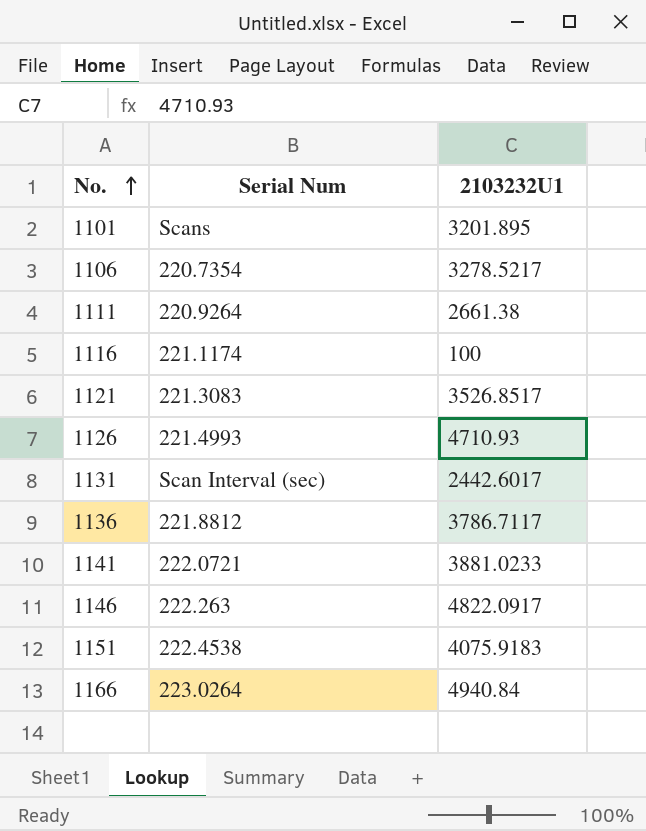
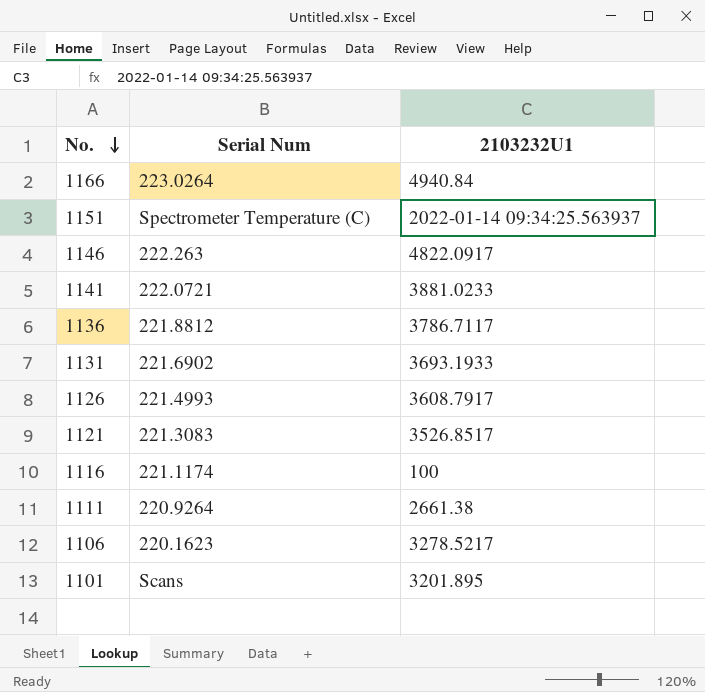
row order: No. ascending -> No. descending
1151 | Serial Num: 222.4538 -> Spectrometer Temperature (C)
1151 | 2103232U1: 4075.9183 -> 2022-01-14 09:34:25.563937
1131 | Serial Num: Scan Interval (sec) -> 221.6902
1131 | 2103232U1: 2442.6017 -> 3693.1933
1126 | 2103232U1: 4710.93 -> 3608.7917
1106 | Serial Num: 220.7354 -> 220.1623

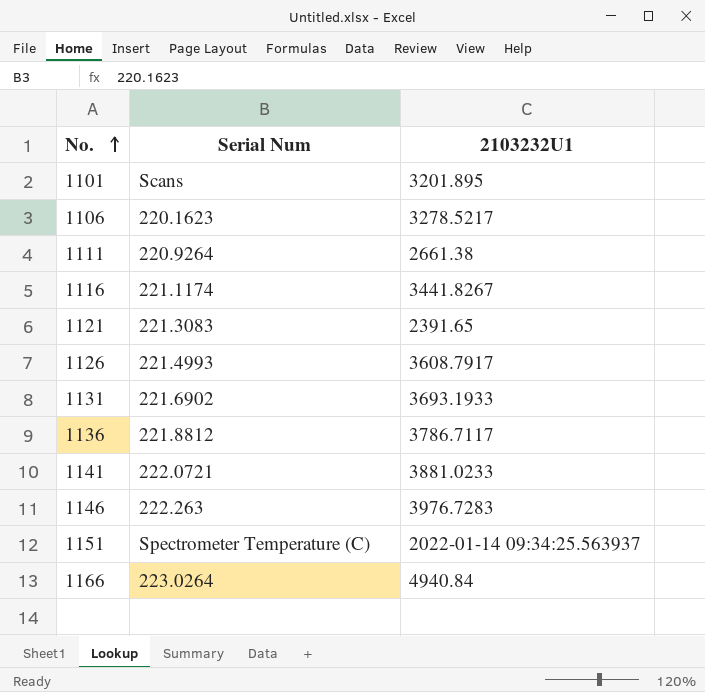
row order: No. descending -> No. ascending
1116 | 2103232U1: 100 -> 3441.8267
1121 | 2103232U1: 3526.8517 -> 2391.65
1146 | 2103232U1: 4822.0917 -> 3976.7283

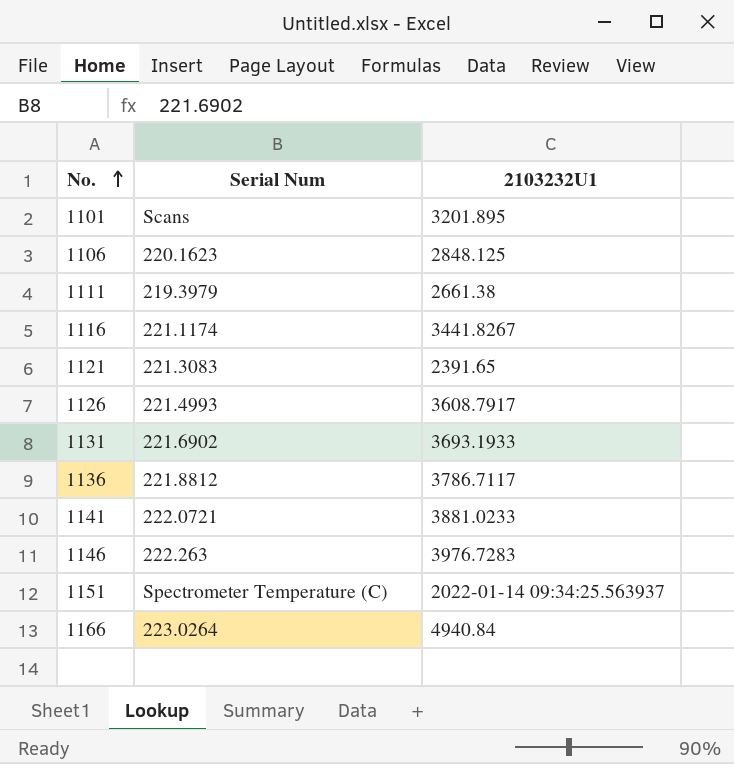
1106 | 2103232U1: 3278.5217 -> 2848.125
1111 | Serial Num: 220.9264 -> 219.3979

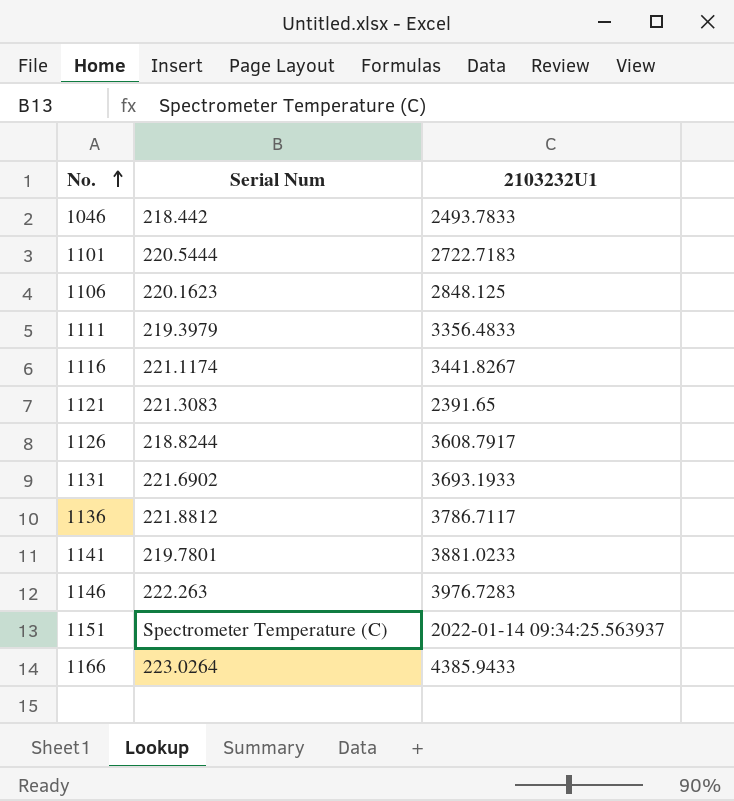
row 1046: none -> 218.442 | 2493.7833
1101 | Serial Num: Scans -> 220.5444
1101 | 2103232U1: 3201.895 -> 2722.7183
1111 | 2103232U1: 2661.38 -> 3356.4833
1126 | Serial Num: 221.4993 -> 218.8244
1141 | Serial Num: 222.0721 -> 219.7801
1166 | 2103232U1: 4940.84 -> 4385.9433

